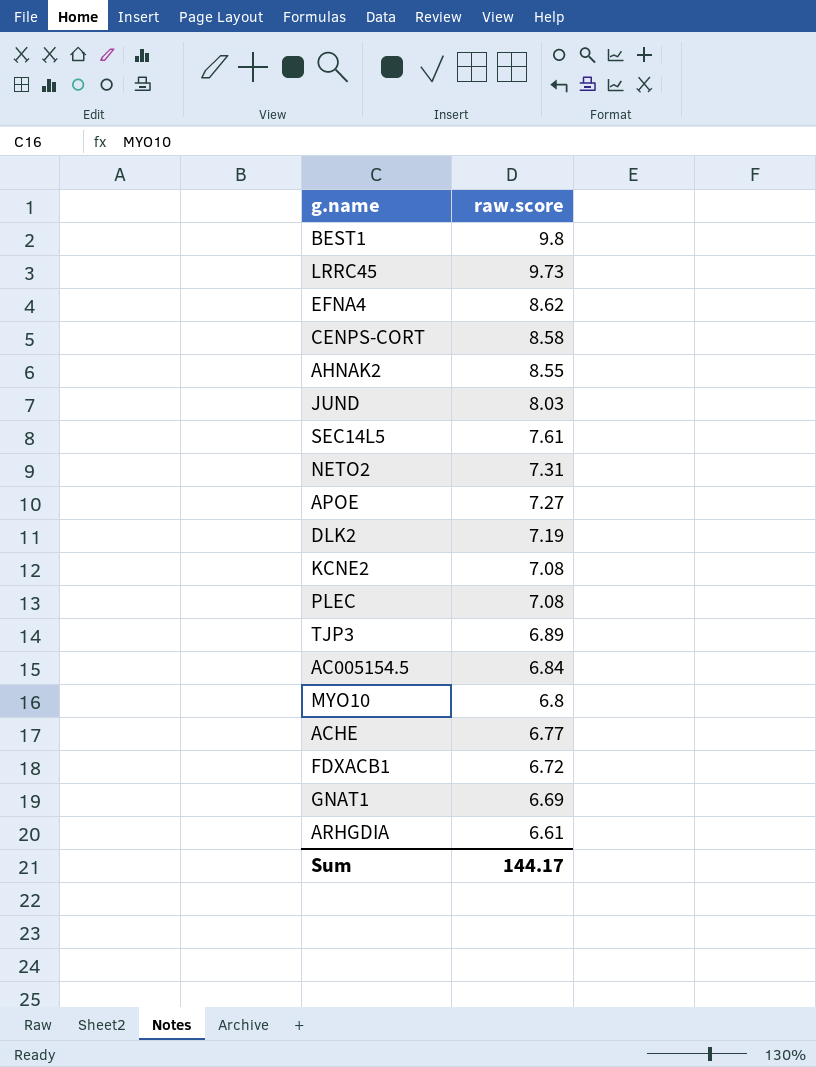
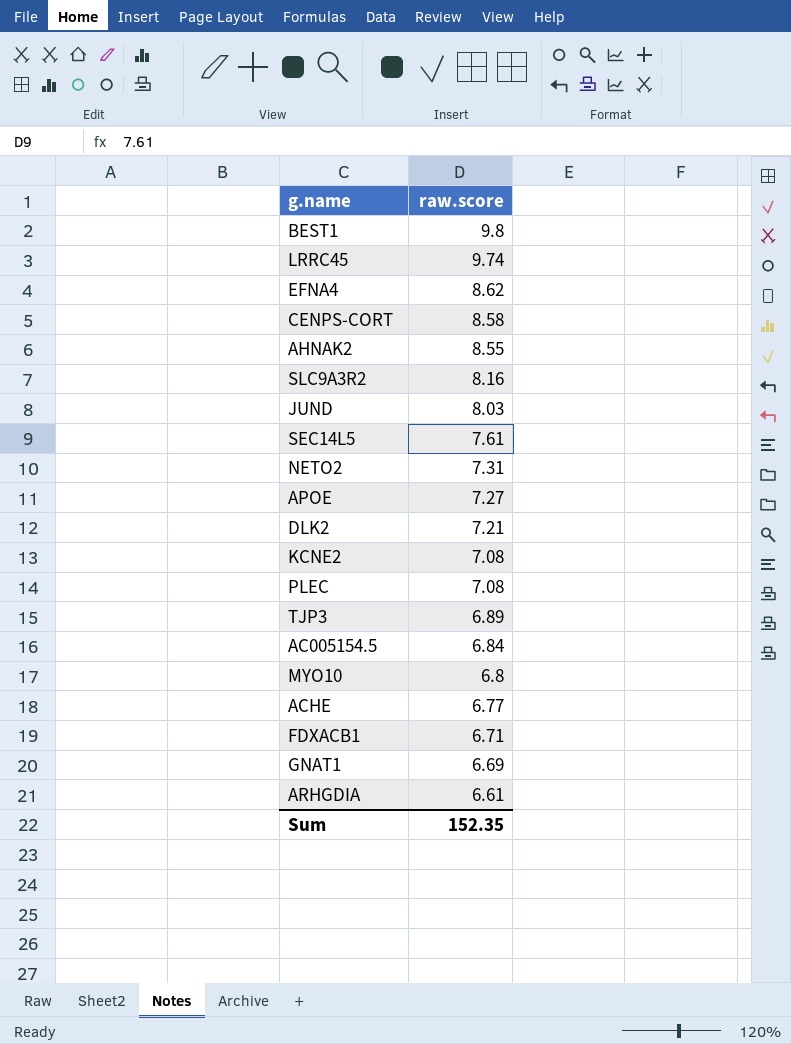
LRRC45 | raw.score: 9.73 -> 9.74
row SLC9A3R2: none -> 8.16
DLK2 | raw.score: 7.19 -> 7.21
FDXACB1 | raw.score: 6.72 -> 6.71
Sum | raw.score: 144.17 -> 152.35

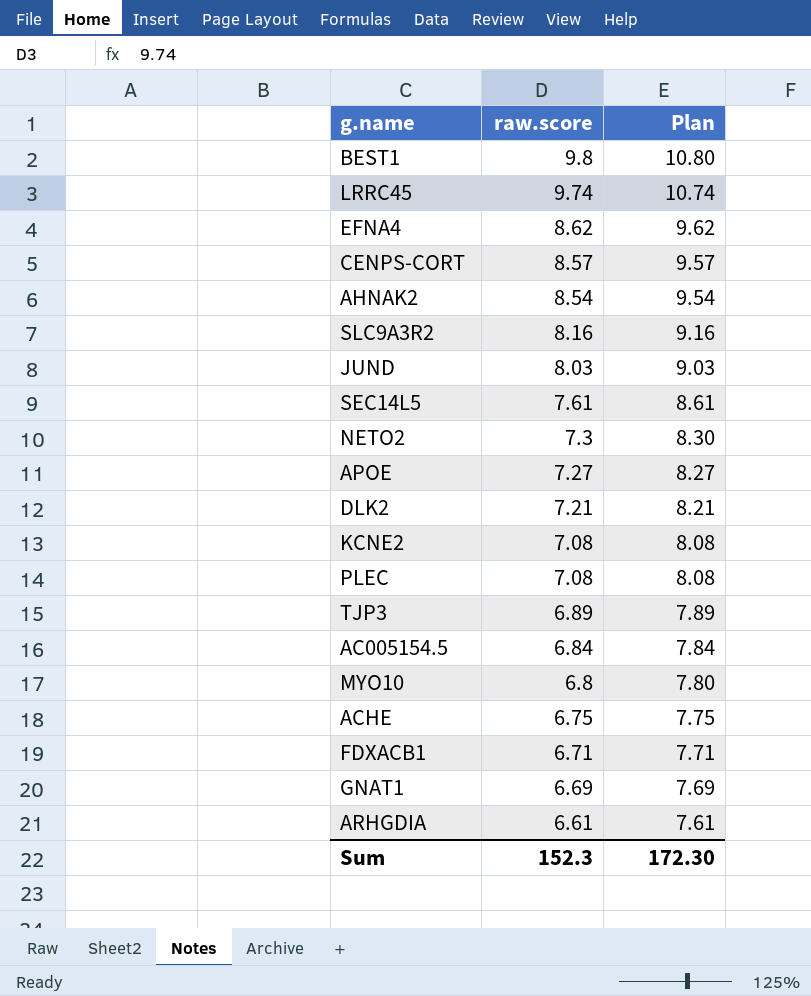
column Plan | formula: none -> [raw.score] + 1
CENPS-CORT | raw.score: 8.58 -> 8.57
AHNAK2 | raw.score: 8.55 -> 8.54
NETO2 | raw.score: 7.31 -> 7.3
ACHE | raw.score: 6.77 -> 6.75
Sum | raw.score: 152.35 -> 152.3

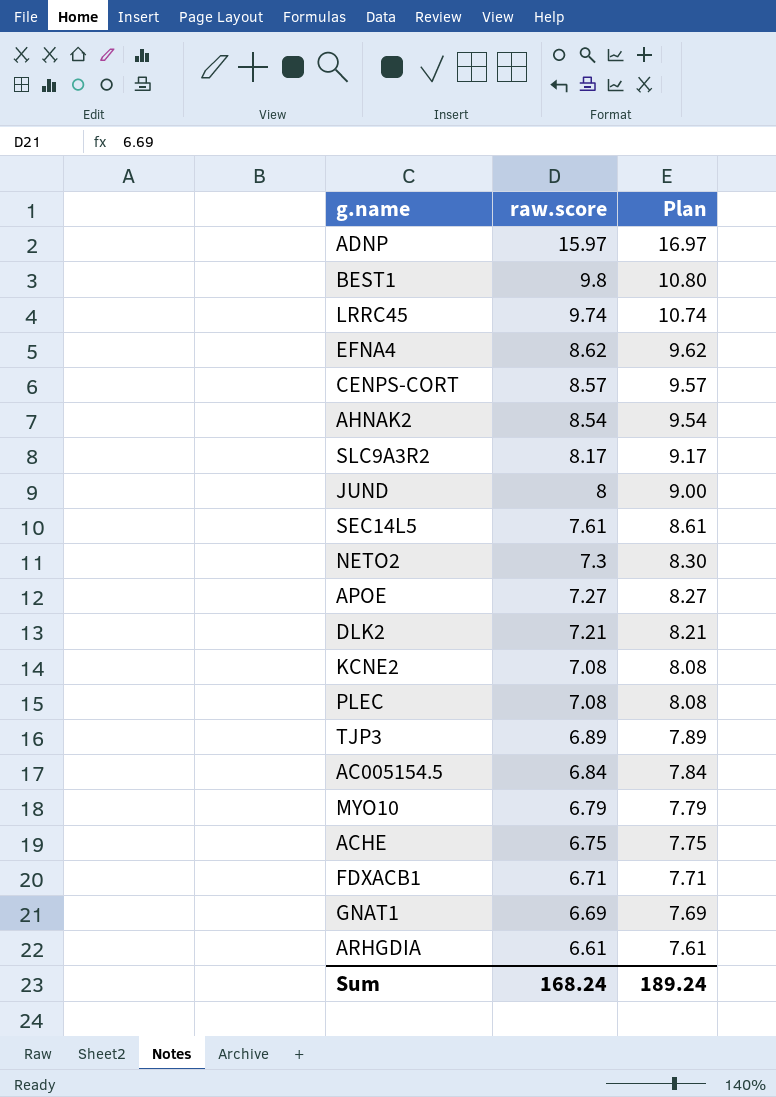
row ADNP: none -> 15.97 | 16.97
SLC9A3R2 | raw.score: 8.16 -> 8.17
SLC9A3R2 | Plan: 9.16 -> 9.17
JUND | raw.score: 8.03 -> 8
JUND | Plan: 9.03 -> 9.00
MYO10 | raw.score: 6.8 -> 6.79
MYO10 | Plan: 7.80 -> 7.79
Sum | raw.score: 152.3 -> 168.24
Sum | Plan: 172.30 -> 189.24

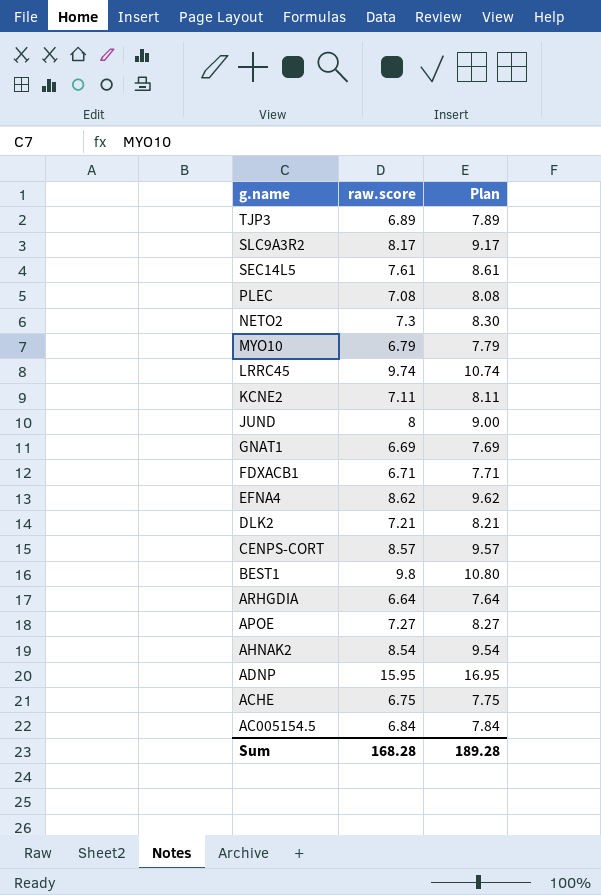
row order: raw.score descending -> g.name descending
KCNE2 | raw.score: 7.08 -> 7.11
KCNE2 | Plan: 8.08 -> 8.11
ARHGDIA | raw.score: 6.61 -> 6.64
ARHGDIA | Plan: 7.61 -> 7.64
ADNP | raw.score: 15.97 -> 15.95
ADNP | Plan: 16.97 -> 16.95
Sum | raw.score: 168.24 -> 168.28
Sum | Plan: 189.24 -> 189.28

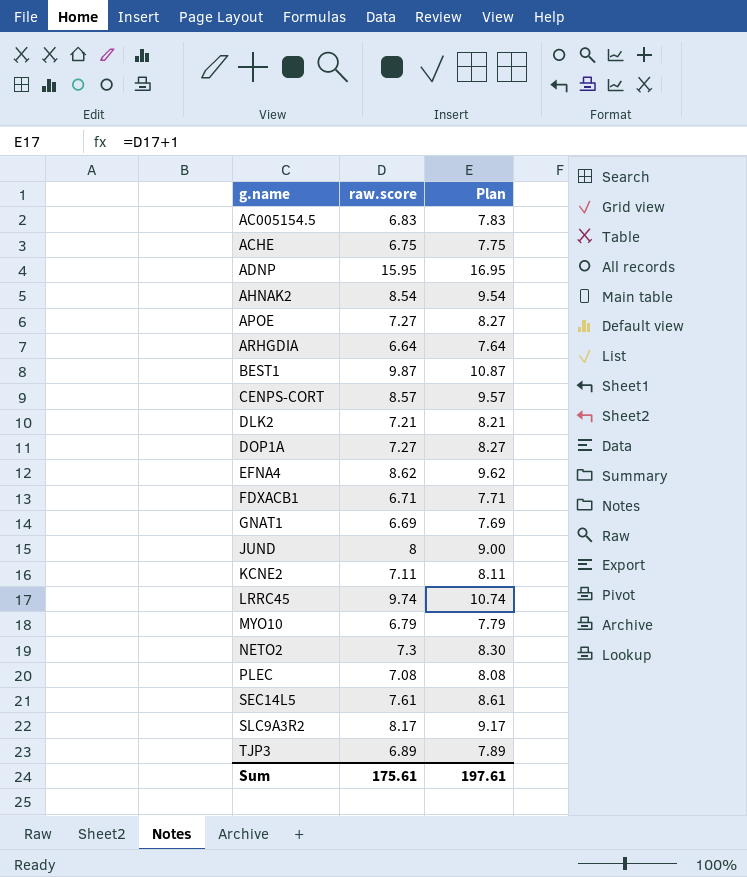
row order: g.name descending -> g.name ascending
AC005154.5 | raw.score: 6.84 -> 6.83
AC005154.5 | Plan: 7.84 -> 7.83
BEST1 | raw.score: 9.8 -> 9.87
BEST1 | Plan: 10.80 -> 10.87
row DOP1A: none -> 7.27 | 8.27
Sum | raw.score: 168.28 -> 175.61
Sum | Plan: 189.28 -> 197.61

